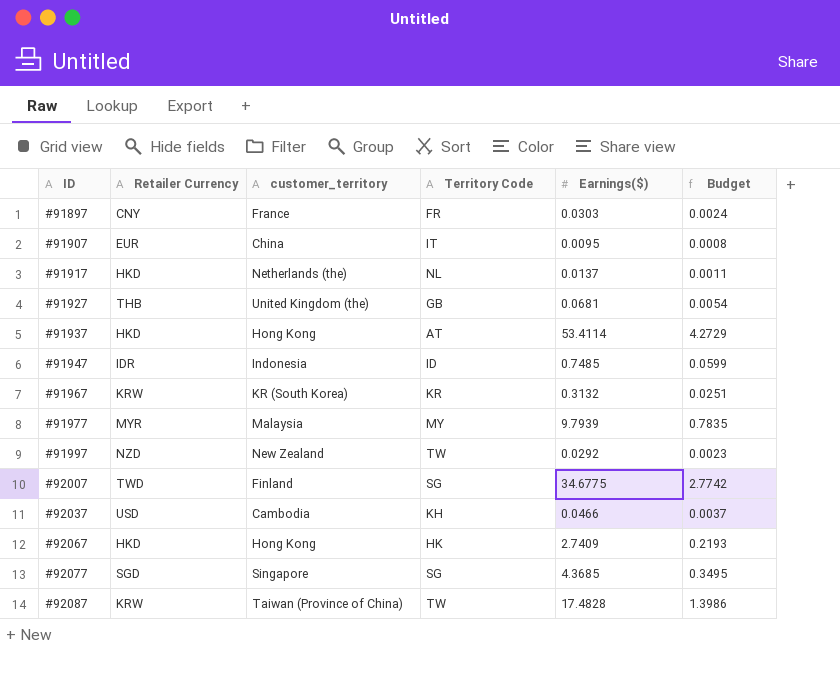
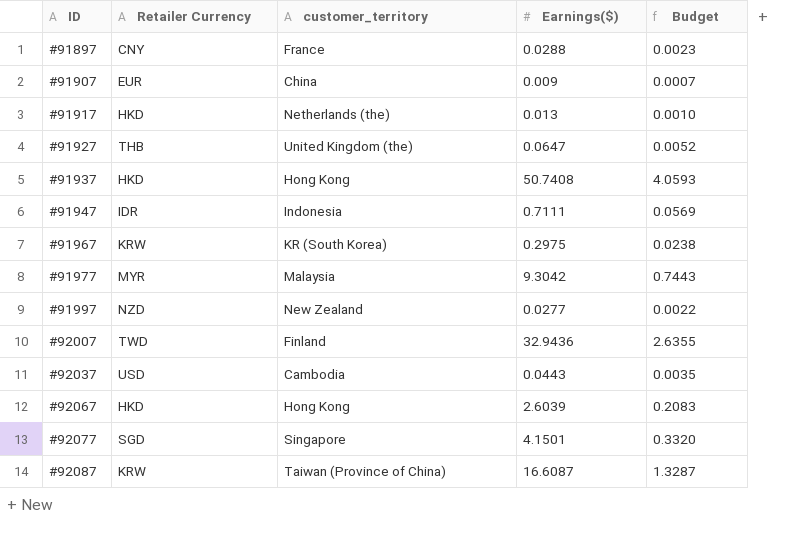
column Territory Code | position: 4 -> none
#91897 | Earnings($): 0.0303 -> 0.0288
#91897 | Budget: 0.0024 -> 0.0023
#91907 | Earnings($): 0.0095 -> 0.009
#91907 | Budget: 0.0008 -> 0.0007
#91917 | Earnings($): 0.0137 -> 0.013
#91917 | Budget: 0.0011 -> 0.0010
#91927 | Earnings($): 0.0681 -> 0.0647
#91927 | Budget: 0.0054 -> 0.0052
#91937 | Earnings($): 53.4114 -> 50.7408
#91937 | Budget: 4.2729 -> 4.0593
#91947 | Earnings($): 0.7485 -> 0.7111
#91947 | Budget: 0.0599 -> 0.0569
#91967 | Earnings($): 0.3132 -> 0.2975
#91967 | Budget: 0.0251 -> 0.0238
#91977 | Earnings($): 9.7939 -> 9.3042
#91977 | Budget: 0.7835 -> 0.7443
#91997 | Earnings($): 0.0292 -> 0.0277
#91997 | Budget: 0.0023 -> 0.0022
#92007 | Earnings($): 34.6775 -> 32.9436
#92007 | Budget: 2.7742 -> 2.6355
#92037 | Earnings($): 0.0466 -> 0.0443
#92037 | Budget: 0.0037 -> 0.0035
#92067 | Earnings($): 2.7409 -> 2.6039
#92067 | Budget: 0.2193 -> 0.2083
#92077 | Earnings($): 4.3685 -> 4.1501
#92077 | Budget: 0.3495 -> 0.3320
#92087 | Earnings($): 17.4828 -> 16.6087
#92087 | Budget: 1.3986 -> 1.3287

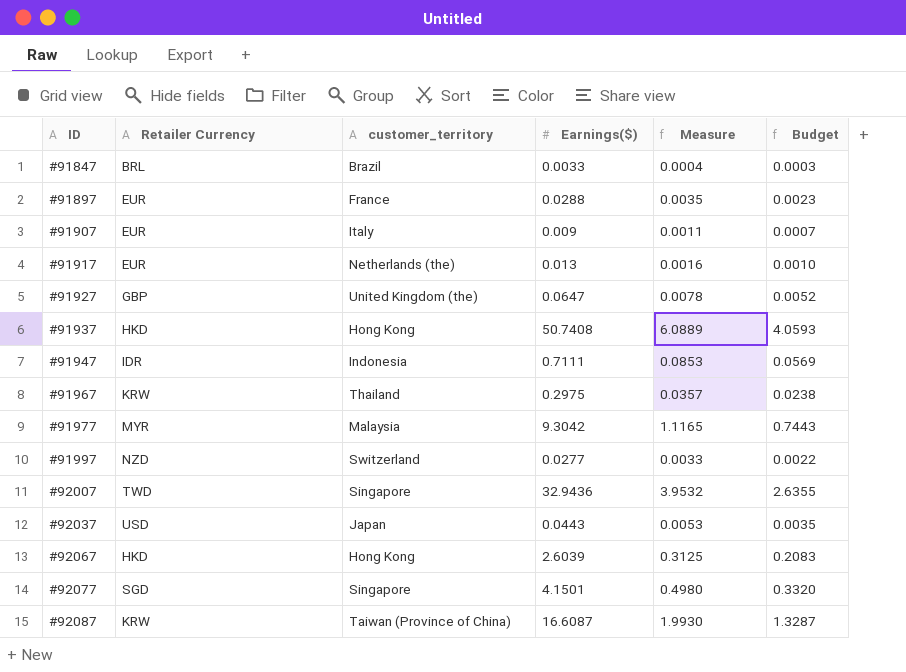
column Measure | formula: none -> [Earnings($)] * 0.12
row #91847: none -> BRL | Brazil | 0.0033 | 0.0004 | 0.0003
#91897 | Retailer Currency: CNY -> EUR
#91907 | customer_territory: China -> Italy
#91917 | Retailer Currency: HKD -> EUR
#91927 | Retailer Currency: THB -> GBP
#91967 | customer_territory: KR (South Korea) -> Thailand
#91997 | customer_territory: New Zealand -> Switzerland
#92007 | customer_territory: Finland -> Singapore
#92037 | customer_territory: Cambodia -> Japan

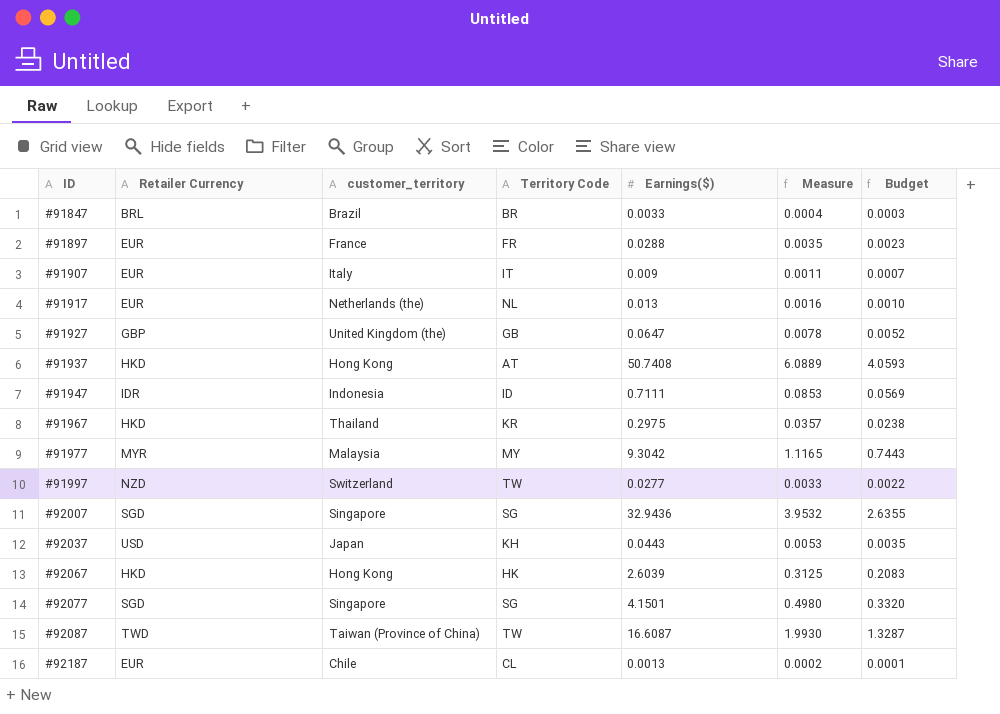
column Territory Code | position: none -> 4
#91967 | Retailer Currency: KRW -> HKD
#92007 | Retailer Currency: TWD -> SGD
#92087 | Retailer Currency: KRW -> TWD
row #92187: none -> EUR | Chile | CL | 0.0013 | 0.0002 | 0.0001

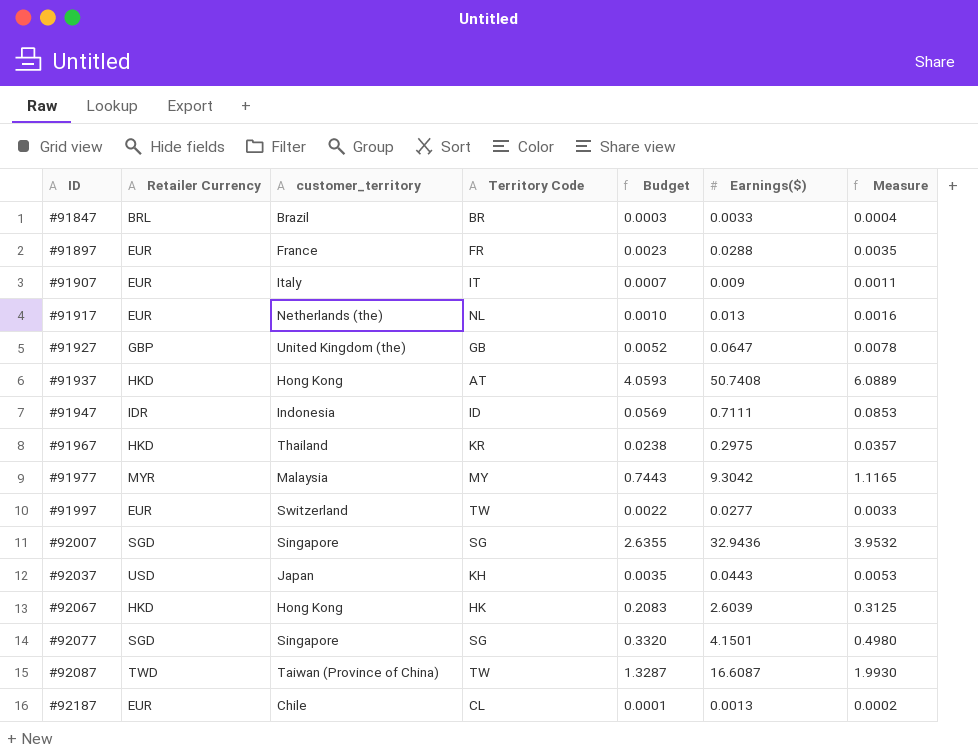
column Budget | position: 7 -> 5
#91997 | Retailer Currency: NZD -> EUR

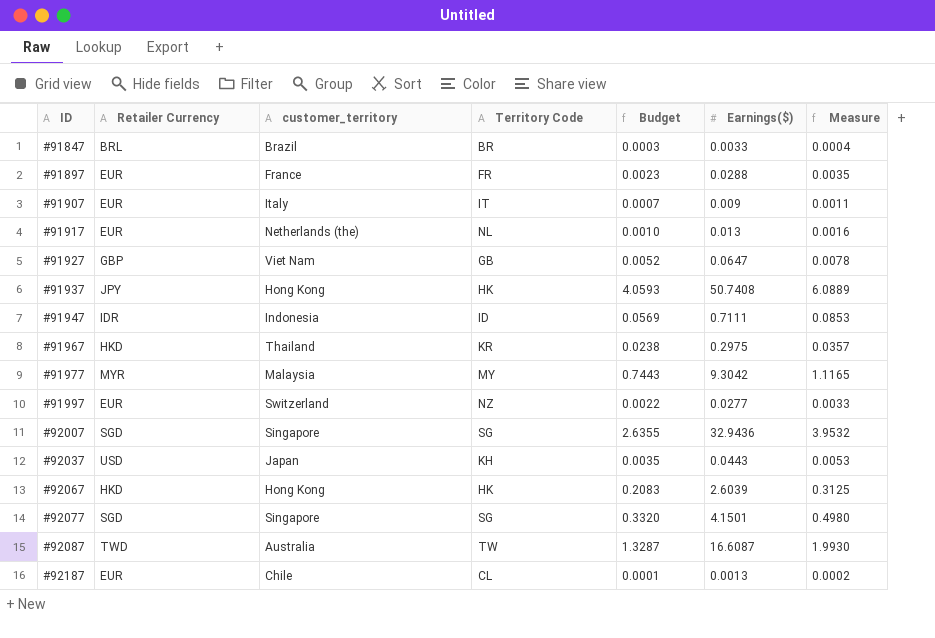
#91927 | customer_territory: United Kingdom (the) -> Viet Nam
#91937 | Retailer Currency: HKD -> JPY
#91937 | Territory Code: AT -> HK
#91997 | Territory Code: TW -> NZ
#92087 | customer_territory: Taiwan (Province of China) -> Australia

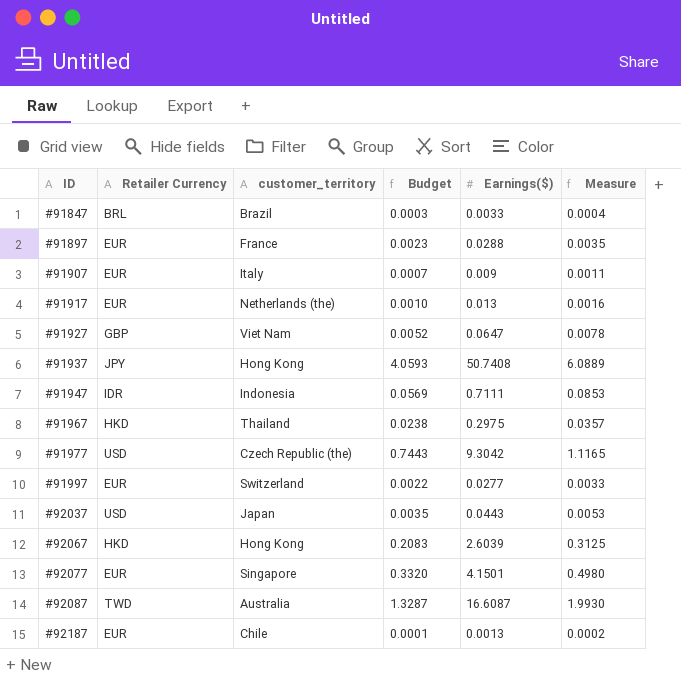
column Territory Code | position: 4 -> none
row #92007: SGD | Singapore | SG | 2.6355 | 32.9436 | 3.9532 -> none
#91977 | Retailer Currency: MYR -> USD
#91977 | customer_territory: Malaysia -> Czech Republic (the)
#92077 | Retailer Currency: SGD -> EUR

